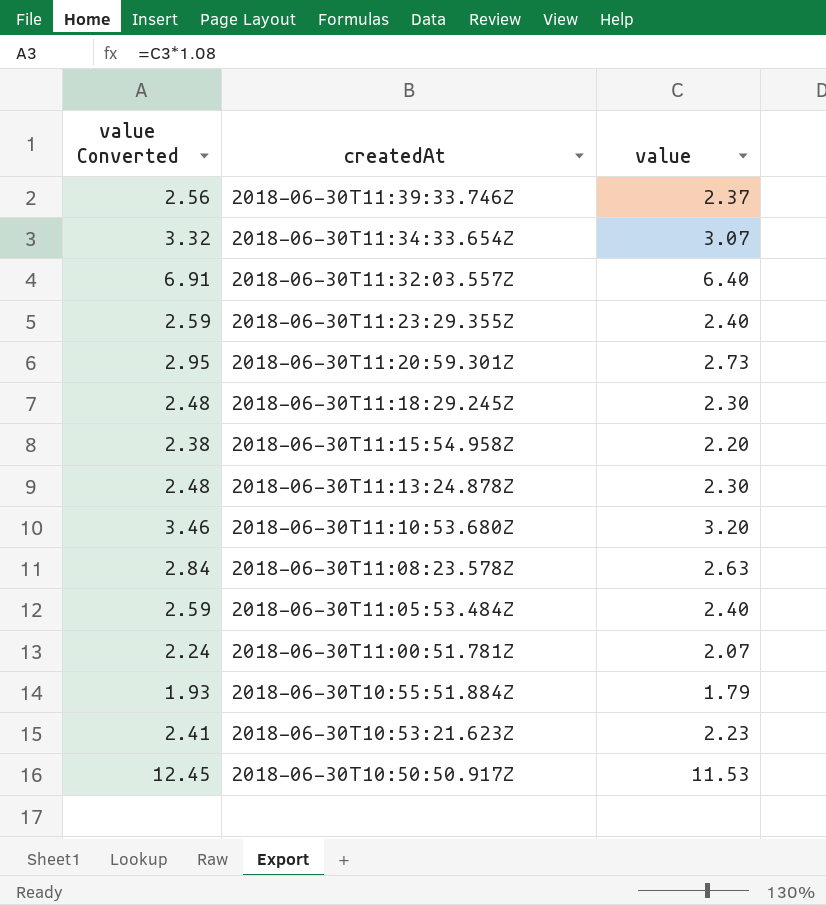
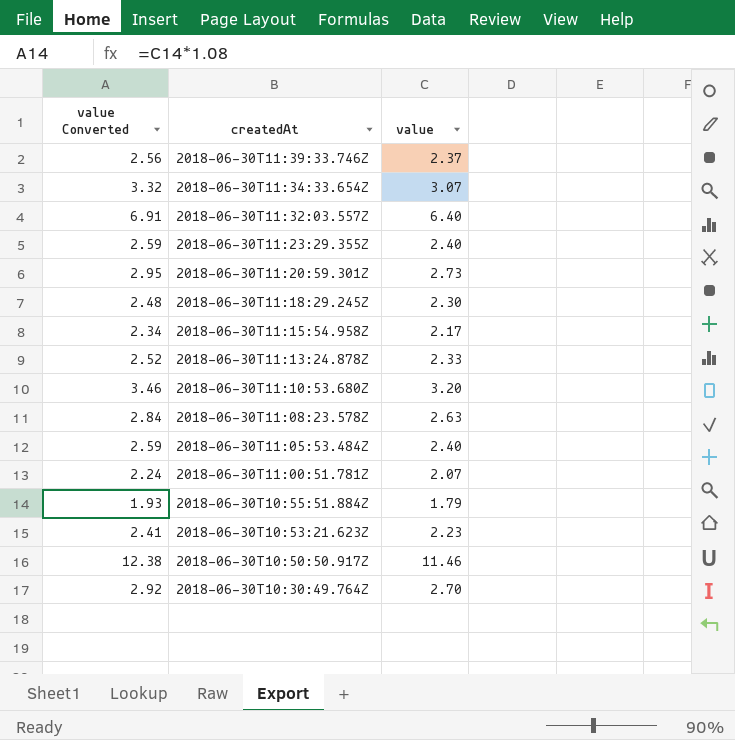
2018-06-30T11:15:54.958Z | value Converted: 2.38 -> 2.34
2018-06-30T11:15:54.958Z | value: 2.20 -> 2.17
2018-06-30T11:13:24.878Z | value Converted: 2.48 -> 2.52
2018-06-30T11:13:24.878Z | value: 2.30 -> 2.33
2018-06-30T10:50:50.917Z | value Converted: 12.45 -> 12.38
2018-06-30T10:50:50.917Z | value: 11.53 -> 11.46
row 2018-06-30T10:30:49.764Z: none -> 2.92 | 2.70

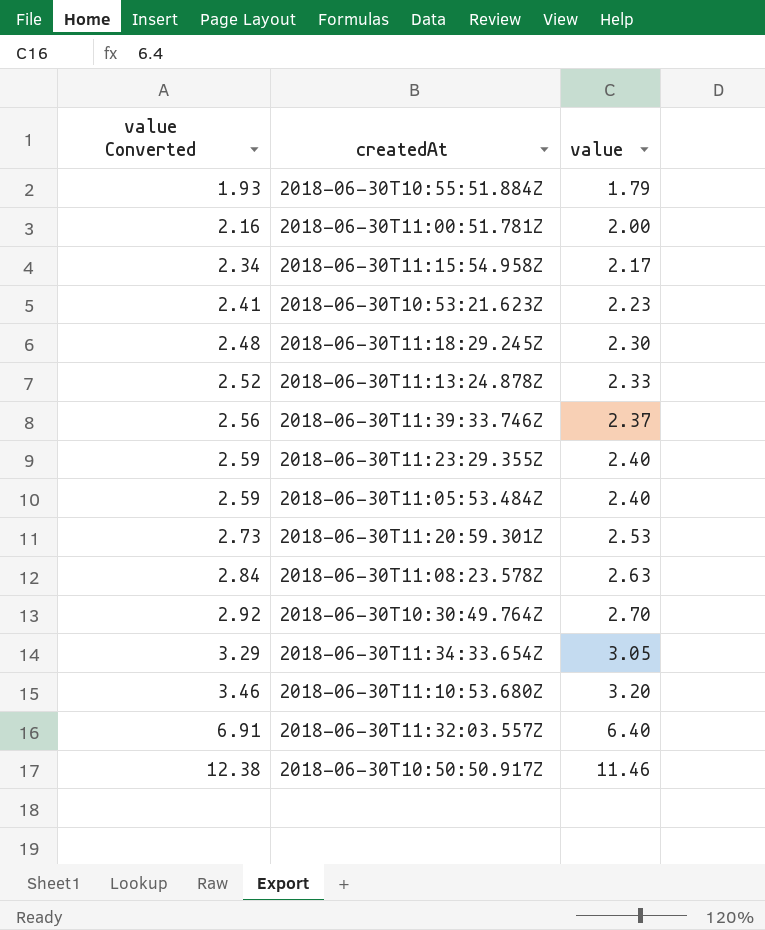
row order: createdAt descending -> value Converted ascending
2018-06-30T11:00:51.781Z | value Converted: 2.24 -> 2.16
2018-06-30T11:00:51.781Z | value: 2.07 -> 2.00
2018-06-30T11:20:59.301Z | value Converted: 2.95 -> 2.73
2018-06-30T11:20:59.301Z | value: 2.73 -> 2.53
2018-06-30T11:34:33.654Z | value Converted: 3.32 -> 3.29
2018-06-30T11:34:33.654Z | value: 3.07 -> 3.05

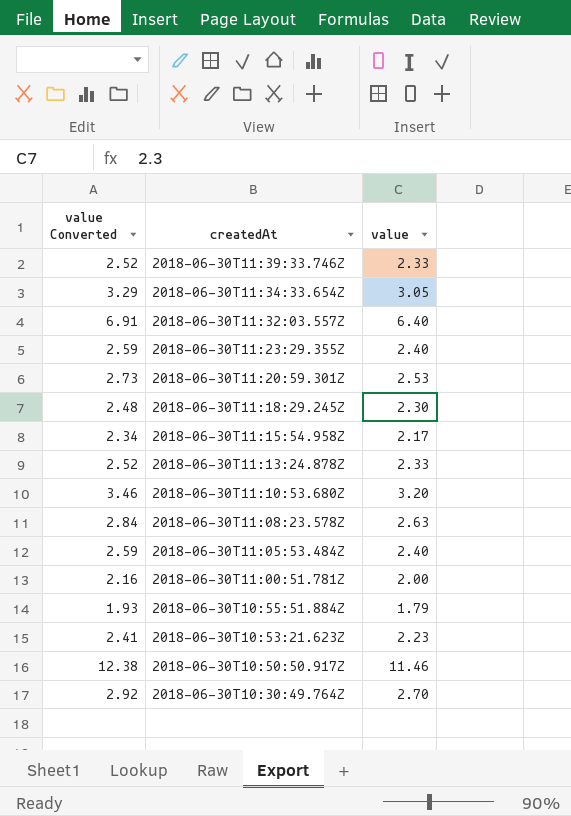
row order: value Converted ascending -> createdAt descending
2018-06-30T11:39:33.746Z | value Converted: 2.56 -> 2.52
2018-06-30T11:39:33.746Z | value: 2.37 -> 2.33

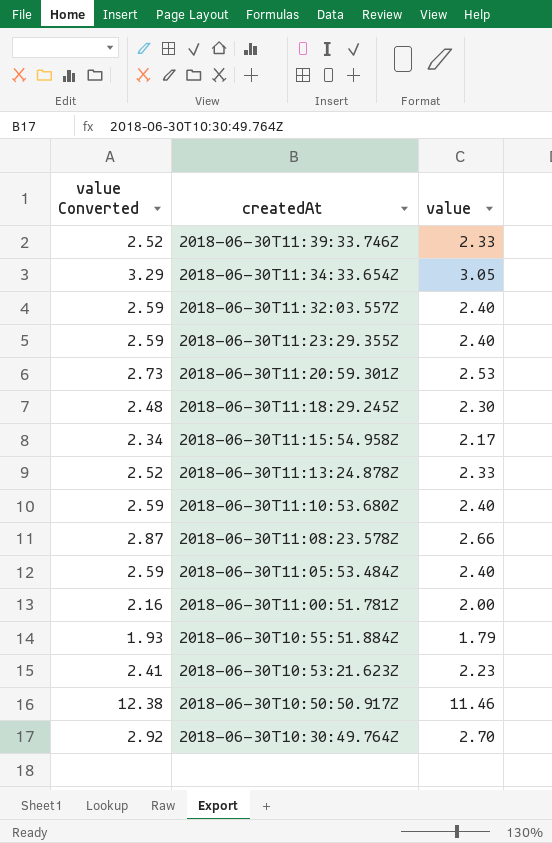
2018-06-30T11:32:03.557Z | value Converted: 6.91 -> 2.59
2018-06-30T11:32:03.557Z | value: 6.40 -> 2.40
2018-06-30T11:10:53.680Z | value Converted: 3.46 -> 2.59
2018-06-30T11:10:53.680Z | value: 3.20 -> 2.40
2018-06-30T11:08:23.578Z | value Converted: 2.84 -> 2.87
2018-06-30T11:08:23.578Z | value: 2.63 -> 2.66

